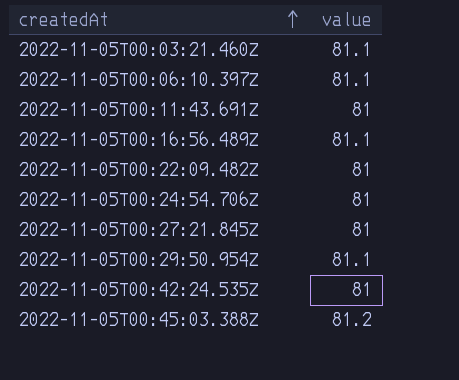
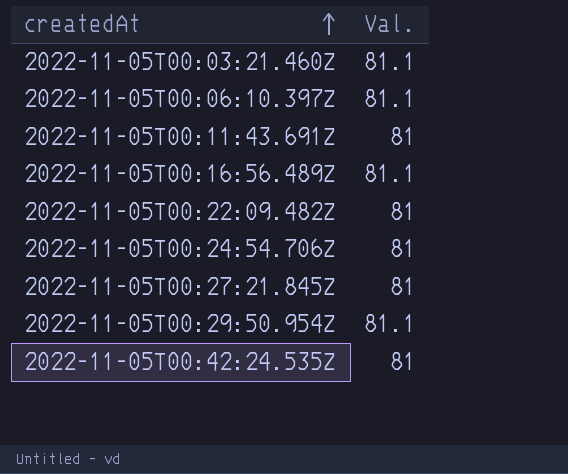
column name: value -> Val.
row 2022-11-05T00:45:03.388Z: 81.2 -> none

